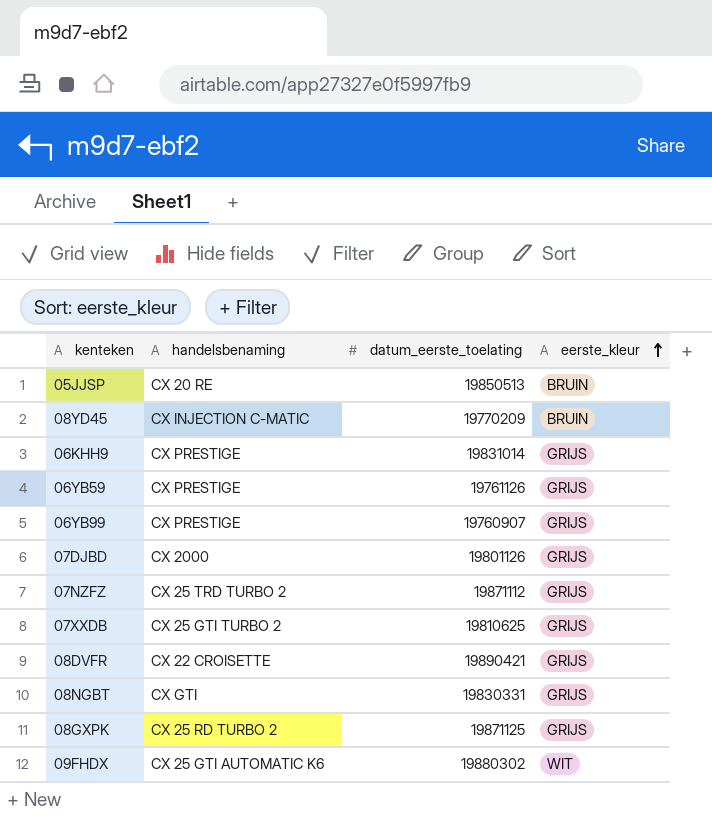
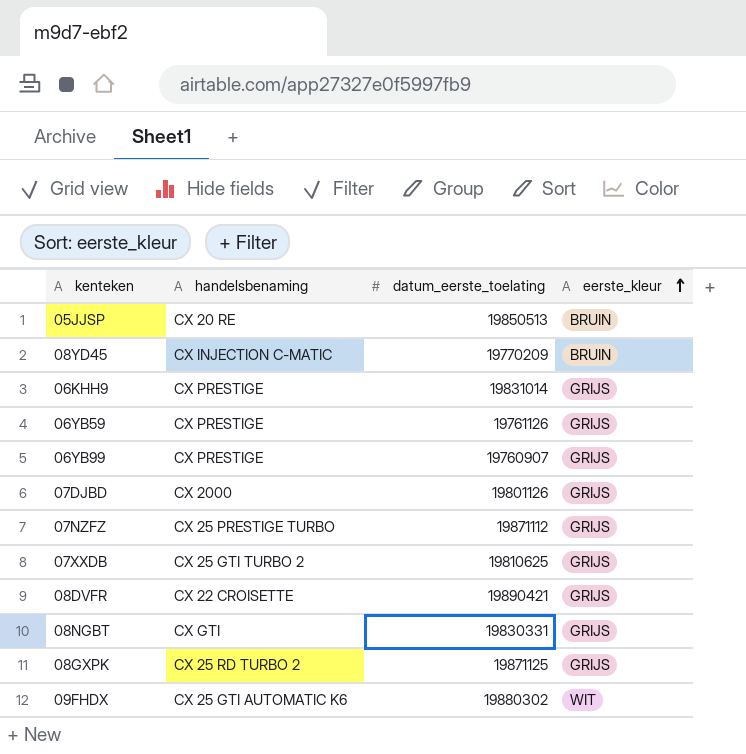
07NZFZ | handelsbenaming: CX 25 TRD TURBO 2 -> CX 25 PRESTIGE TURBO

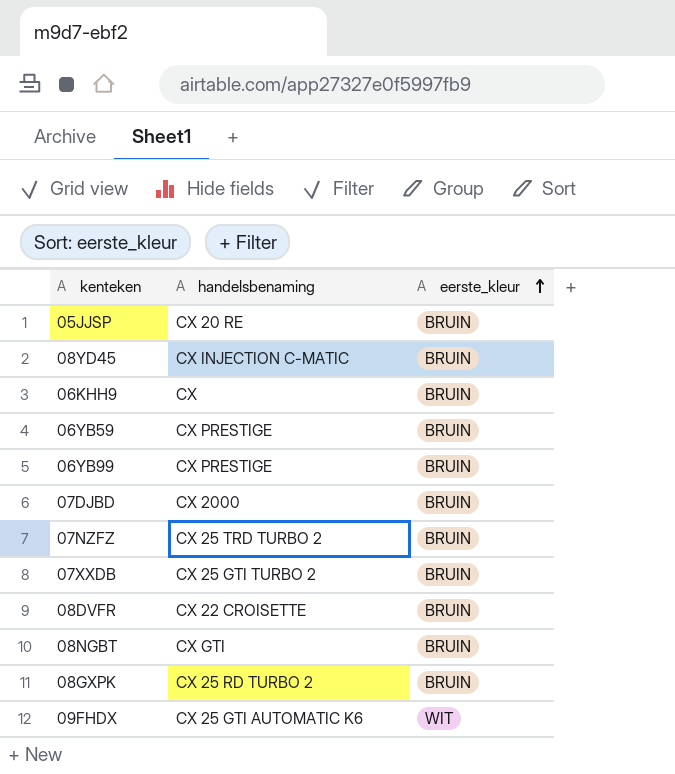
column datum_eerste_toelating | position: 3 -> none
06KHH9 | handelsbenaming: CX PRESTIGE -> CX
06KHH9 | eerste_kleur: GRIJS -> BRUIN
06YB59 | eerste_kleur: GRIJS -> BRUIN
06YB99 | eerste_kleur: GRIJS -> BRUIN
07DJBD | eerste_kleur: GRIJS -> BRUIN
07NZFZ | handelsbenaming: CX 25 PRESTIGE TURBO -> CX 25 TRD TURBO 2
07NZFZ | eerste_kleur: GRIJS -> BRUIN
07XXDB | eerste_kleur: GRIJS -> BRUIN
08DVFR | eerste_kleur: GRIJS -> BRUIN
08NGBT | eerste_kleur: GRIJS -> BRUIN
08GXPK | eerste_kleur: GRIJS -> BRUIN

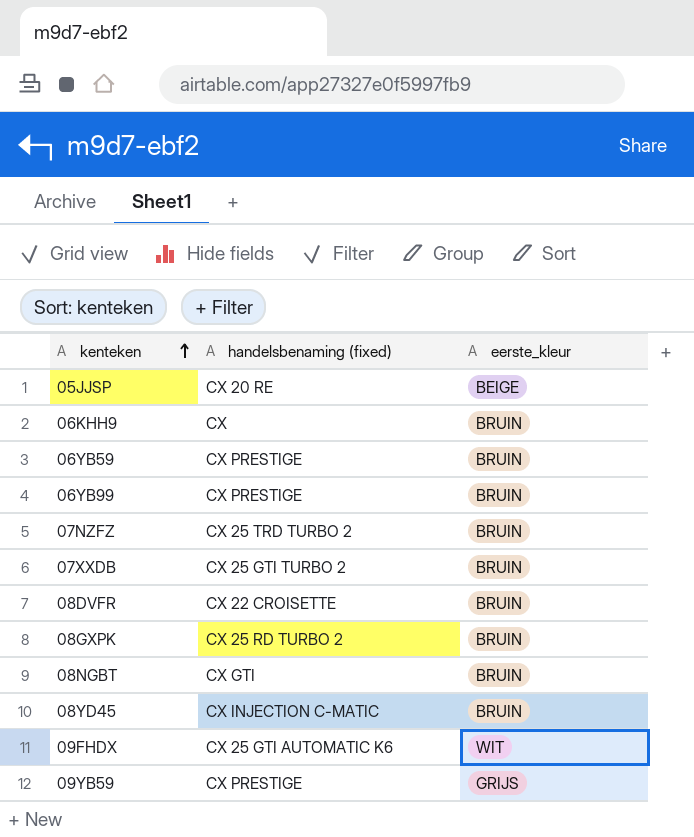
row order: eerste_kleur ascending -> kenteken ascending
column name: handelsbenaming -> handelsbenaming (fixed)
row 07DJBD: CX 2000 | BRUIN -> none
05JJSP | eerste_kleur: BRUIN -> BEIGE
row 09YB59: none -> CX PRESTIGE | GRIJS

